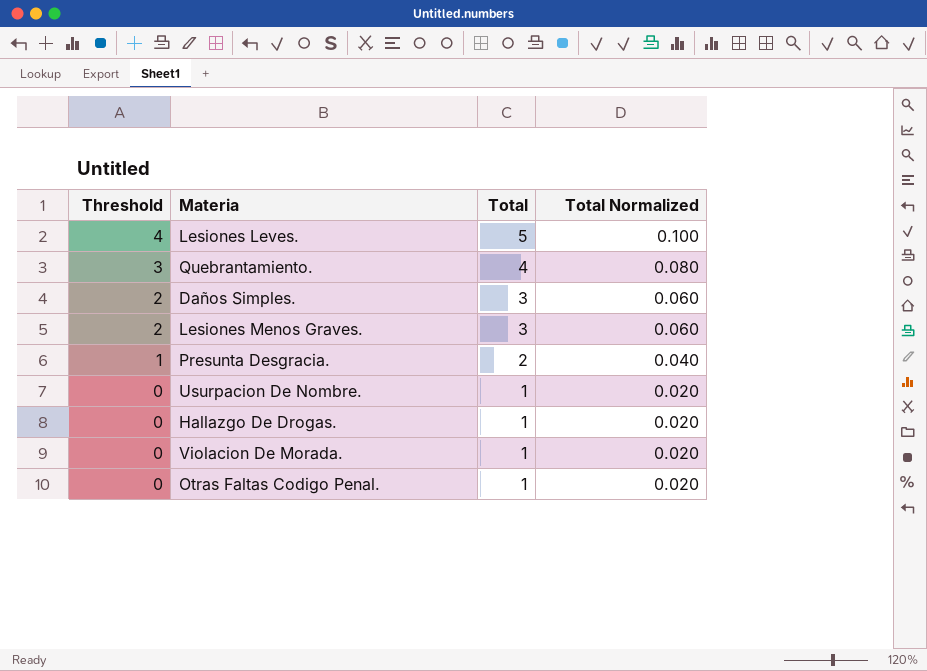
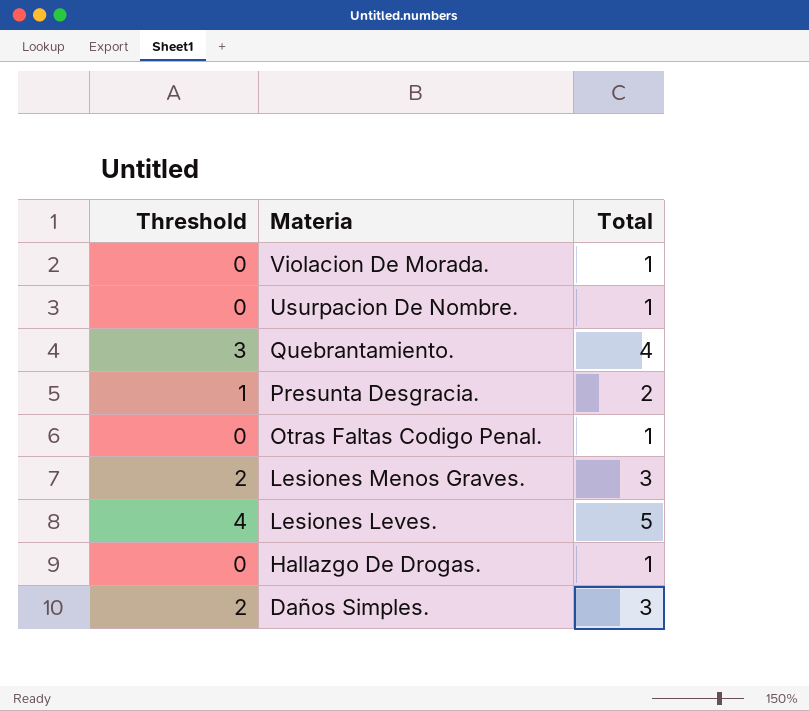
row order: Threshold descending -> Materia descending
column Total Normalized | formula: [Total] * 0.02 -> none

